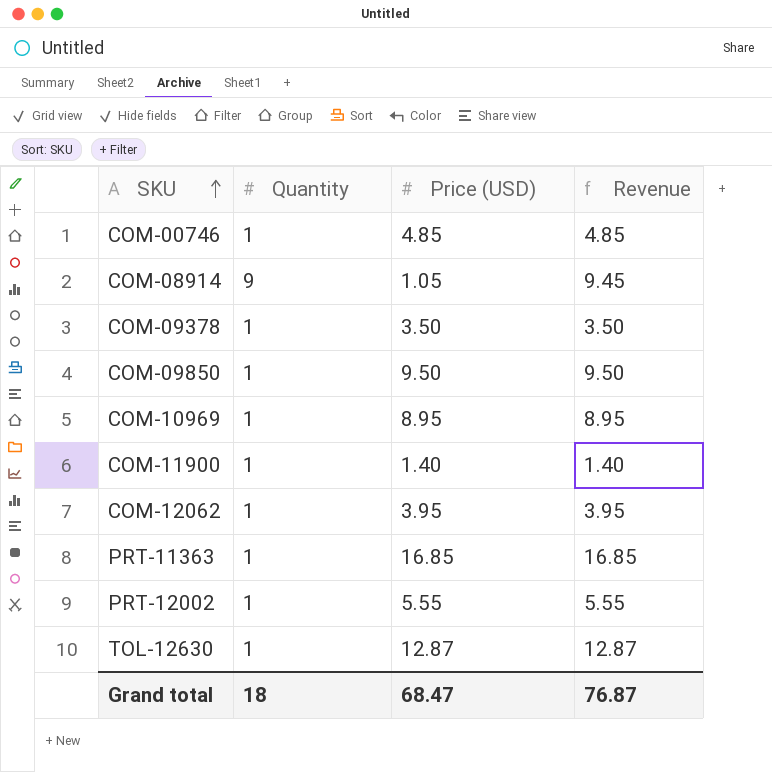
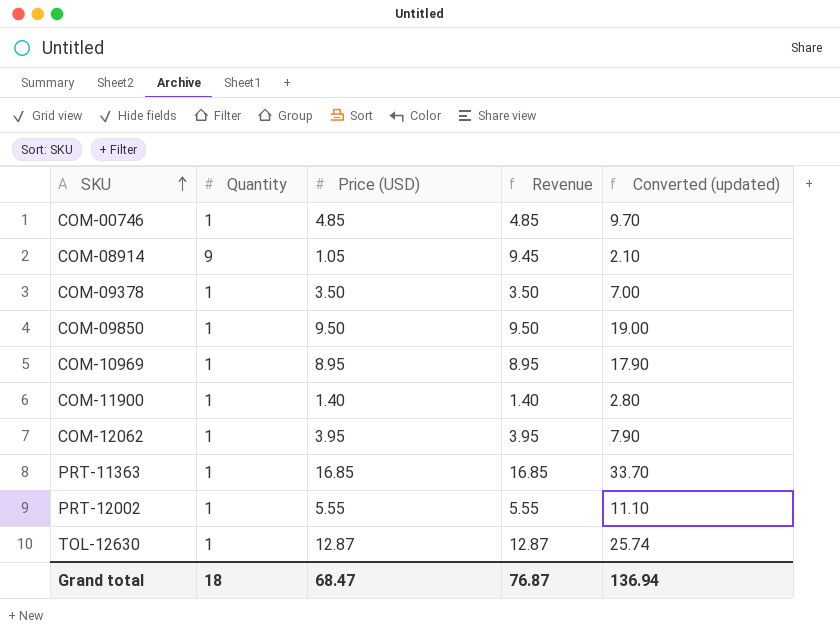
column Converted (updated) | formula: none -> [Price (USD)] * 2

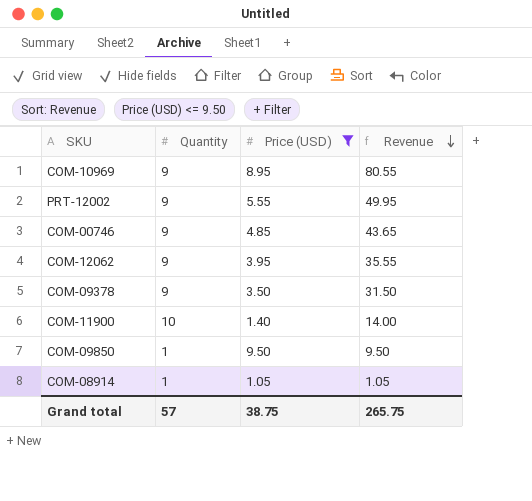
filter: none -> Price (USD) <= 9.50
row order: SKU ascending -> Revenue descending
column Converted (updated) | formula: [Price (USD)] * 2 -> none
COM-10969 | Quantity: 1 -> 9
COM-10969 | Revenue: 8.95 -> 80.55
PRT-12002 | Quantity: 1 -> 9
PRT-12002 | Revenue: 5.55 -> 49.95
COM-00746 | Quantity: 1 -> 9
COM-00746 | Revenue: 4.85 -> 43.65
COM-12062 | Quantity: 1 -> 9
COM-12062 | Revenue: 3.95 -> 35.55
COM-09378 | Quantity: 1 -> 9
COM-09378 | Revenue: 3.50 -> 31.50
COM-11900 | Quantity: 1 -> 10
COM-11900 | Revenue: 1.40 -> 14.00
COM-08914 | Quantity: 9 -> 1
COM-08914 | Revenue: 9.45 -> 1.05
Grand total | Quantity: 18 -> 57
Grand total | Price (USD): 68.47 -> 38.75
Grand total | Revenue: 76.87 -> 265.75

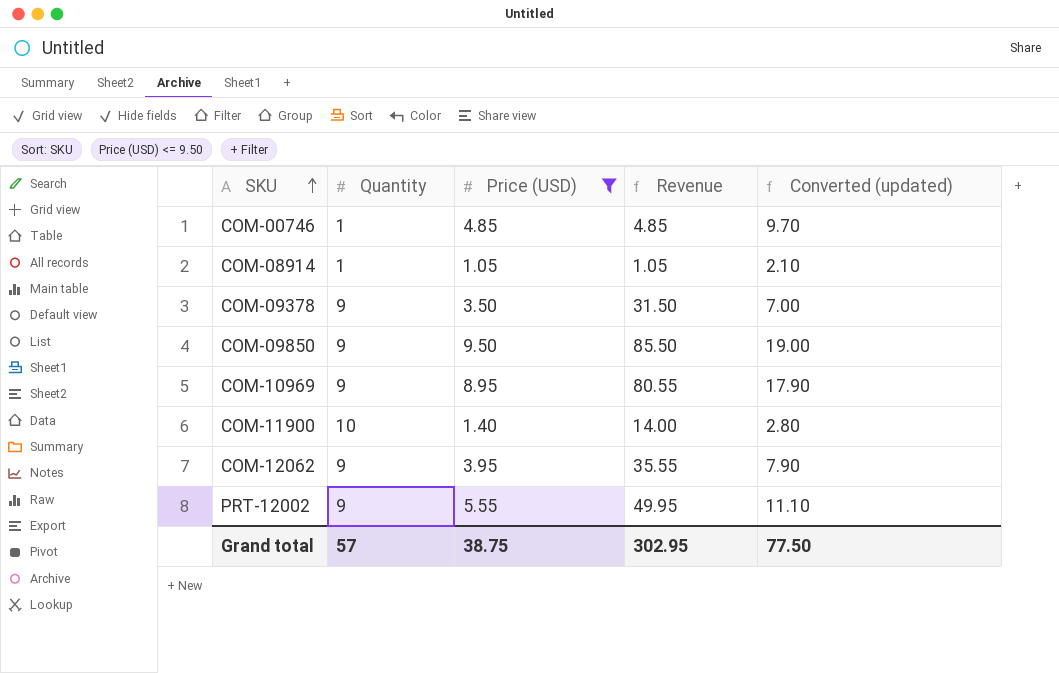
row order: Revenue descending -> SKU ascending
column Converted (updated) | formula: none -> [Price (USD)] * 2
COM-00746 | Quantity: 9 -> 1
COM-00746 | Revenue: 43.65 -> 4.85
COM-09850 | Quantity: 1 -> 9
COM-09850 | Revenue: 9.50 -> 85.50
Grand total | Revenue: 265.75 -> 302.95

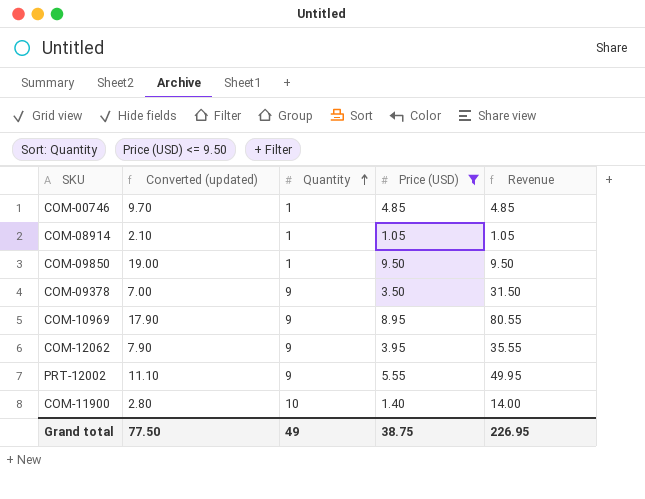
row order: SKU ascending -> Quantity ascending
column Converted (updated) | position: 5 -> 2
COM-09850 | Quantity: 9 -> 1
COM-09850 | Revenue: 85.50 -> 9.50
Grand total | Quantity: 57 -> 49
Grand total | Revenue: 302.95 -> 226.95

